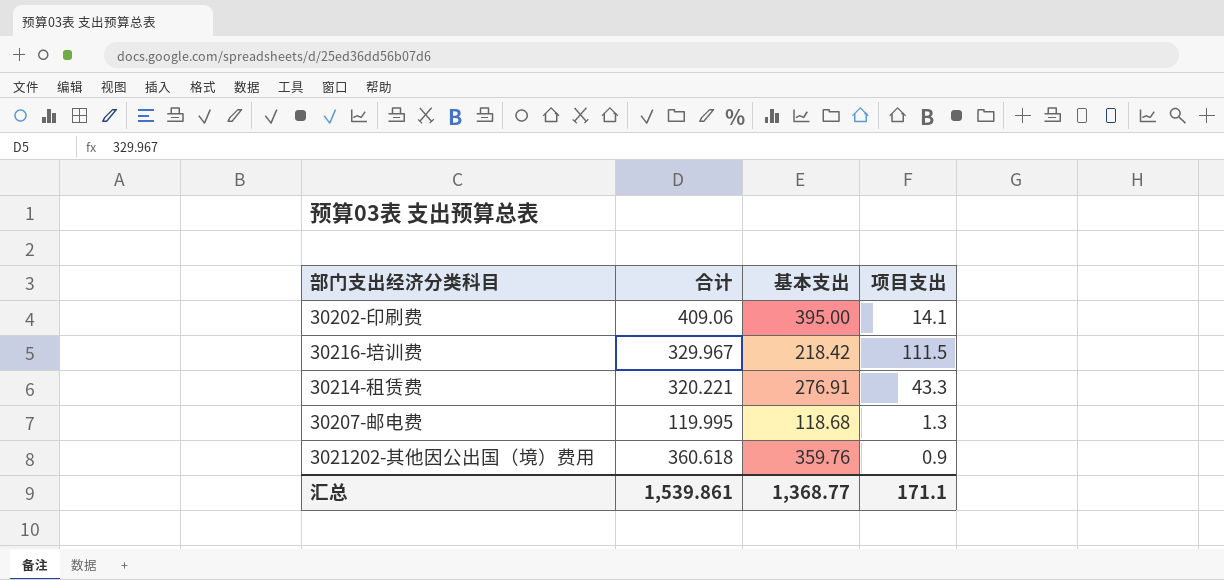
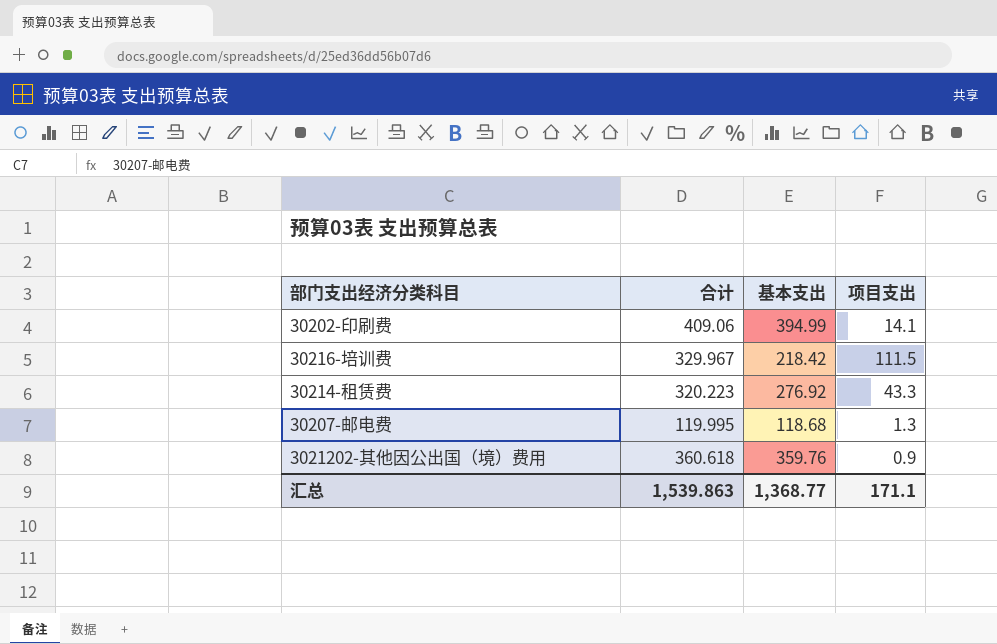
30202-印刷费 | 基本支出: 395.00 -> 394.99
30214-租赁费 | 合计: 320.221 -> 320.223
30214-租赁费 | 基本支出: 276.91 -> 276.92
汇总 | 合计: 1,539.861 -> 1,539.863

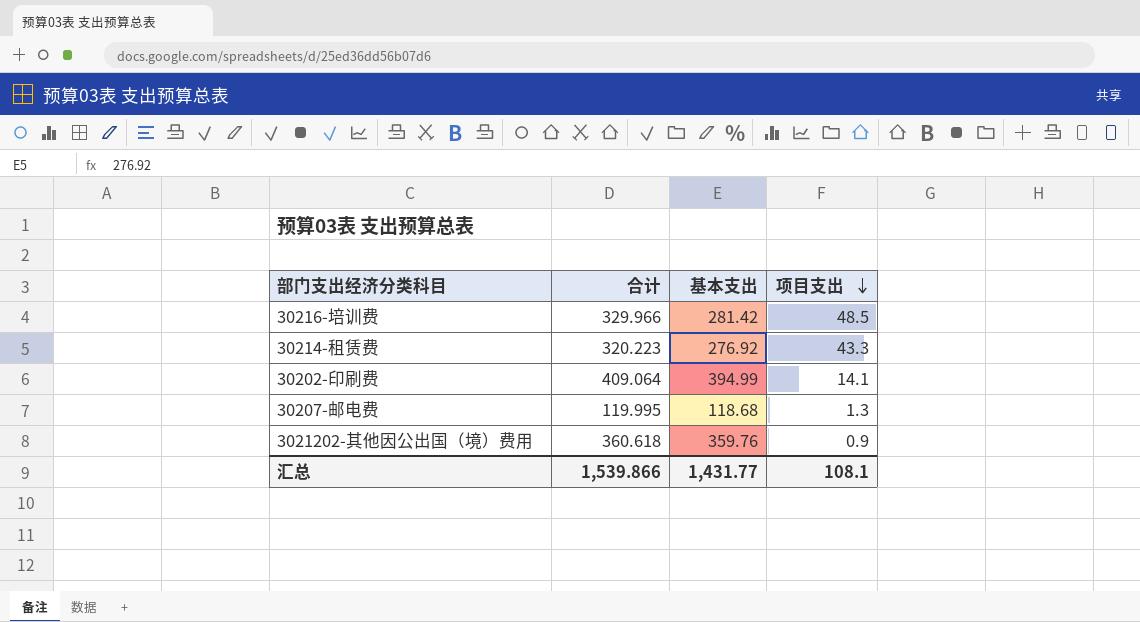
row order: none -> 项目支出 descending
30216-培训费 | 合计: 329.967 -> 329.966
30216-培训费 | 基本支出: 218.42 -> 281.42
30216-培训费 | 项目支出: 111.5 -> 48.5
30202-印刷费 | 合计: 409.06 -> 409.064
汇总 | 合计: 1,539.863 -> 1,539.866
汇总 | 基本支出: 1,368.77 -> 1,431.77
汇总 | 项目支出: 171.1 -> 108.1

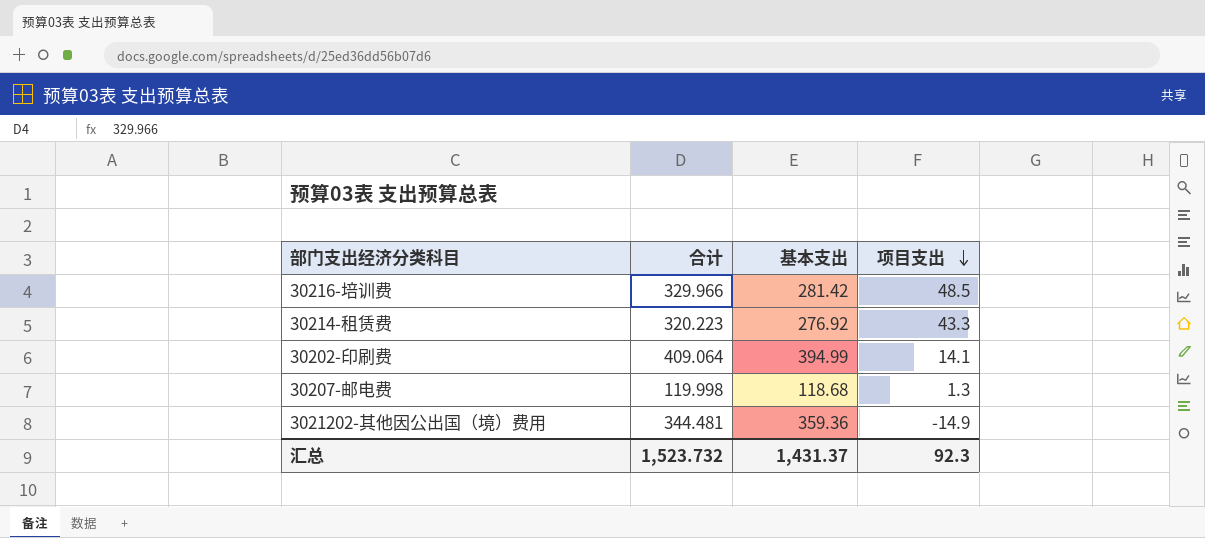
30207-邮电费 | 合计: 119.995 -> 119.998
3021202-其他因公出国（境）费用 | 合计: 360.618 -> 344.481
3021202-其他因公出国（境）费用 | 基本支出: 359.76 -> 359.36
3021202-其他因公出国（境）费用 | 项目支出: 0.9 -> -14.9
汇总 | 合计: 1,539.866 -> 1,523.732
汇总 | 基本支出: 1,431.77 -> 1,431.37
汇总 | 项目支出: 108.1 -> 92.3

